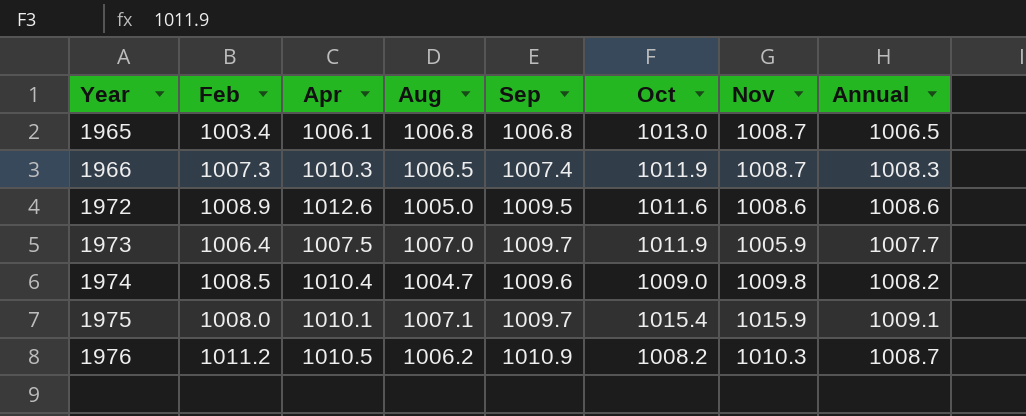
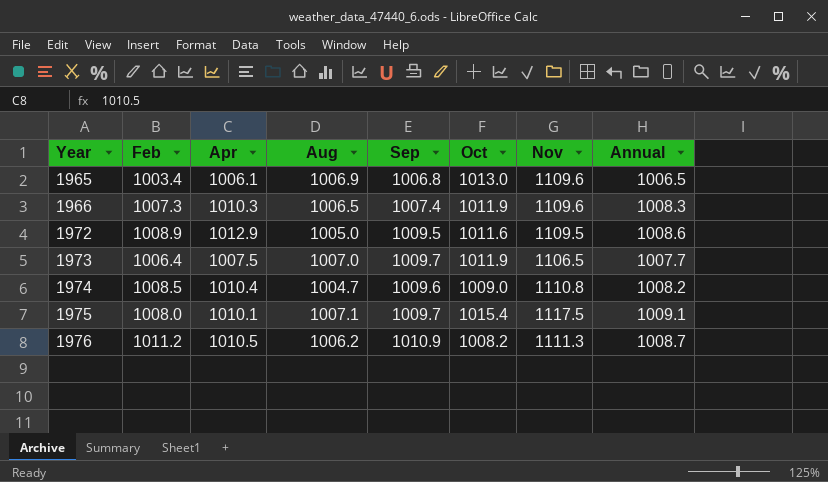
1965 | Aug: 1006.8 -> 1006.9
1965 | Nov: 1008.7 -> 1109.6
1966 | Nov: 1008.7 -> 1109.6
1972 | Apr: 1012.6 -> 1012.9
1972 | Nov: 1008.6 -> 1109.5
1973 | Nov: 1005.9 -> 1106.5
1974 | Nov: 1009.8 -> 1110.8
1975 | Nov: 1015.9 -> 1117.5
1976 | Nov: 1010.3 -> 1111.3

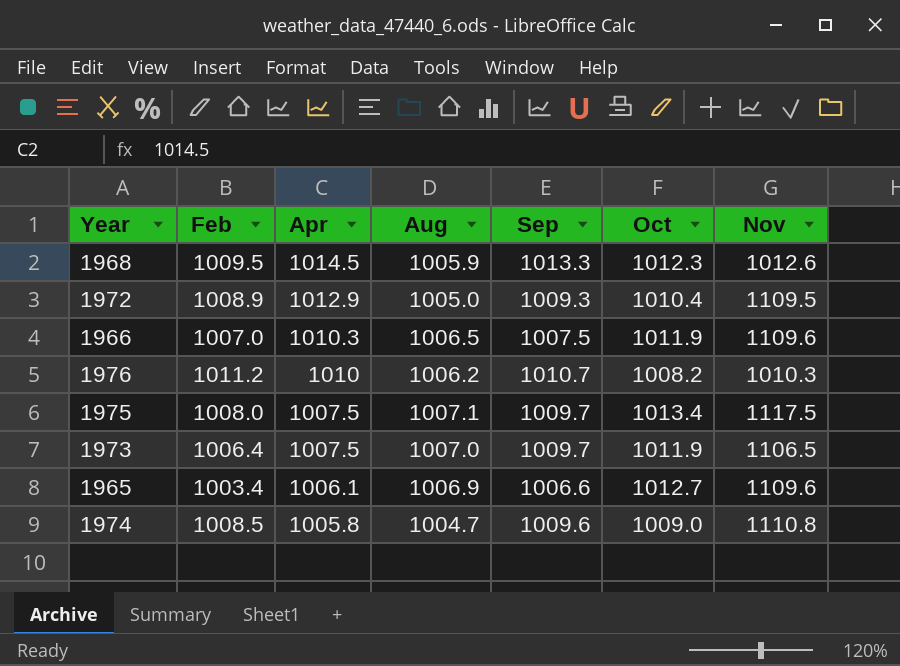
row order: Year ascending -> Apr descending
column Annual | position: 8 -> none
row 1968: none -> 1009.5 | 1014.5 | 1005.9 | 1013.3 | 1012.3 | 1012.6
1972 | Sep: 1009.5 -> 1009.3
1972 | Oct: 1011.6 -> 1010.4
1966 | Feb: 1007.3 -> 1007.0
1966 | Sep: 1007.4 -> 1007.5
1976 | Apr: 1010.5 -> 1010
1976 | Sep: 1010.9 -> 1010.7
1976 | Nov: 1111.3 -> 1010.3
1975 | Apr: 1010.1 -> 1007.5
1975 | Oct: 1015.4 -> 1013.4
1965 | Sep: 1006.8 -> 1006.6
1965 | Oct: 1013.0 -> 1012.7
1974 | Apr: 1010.4 -> 1005.8

